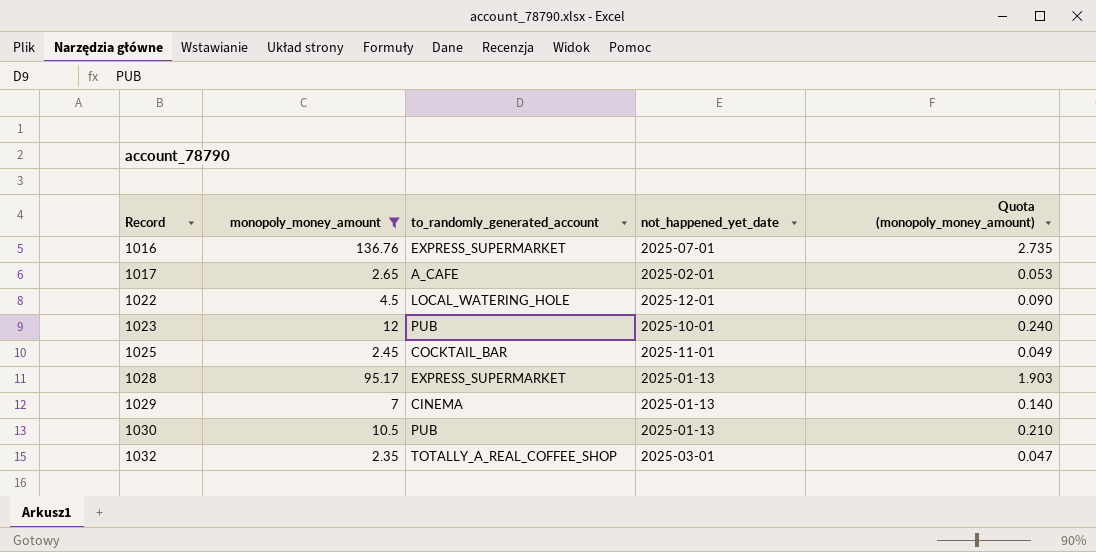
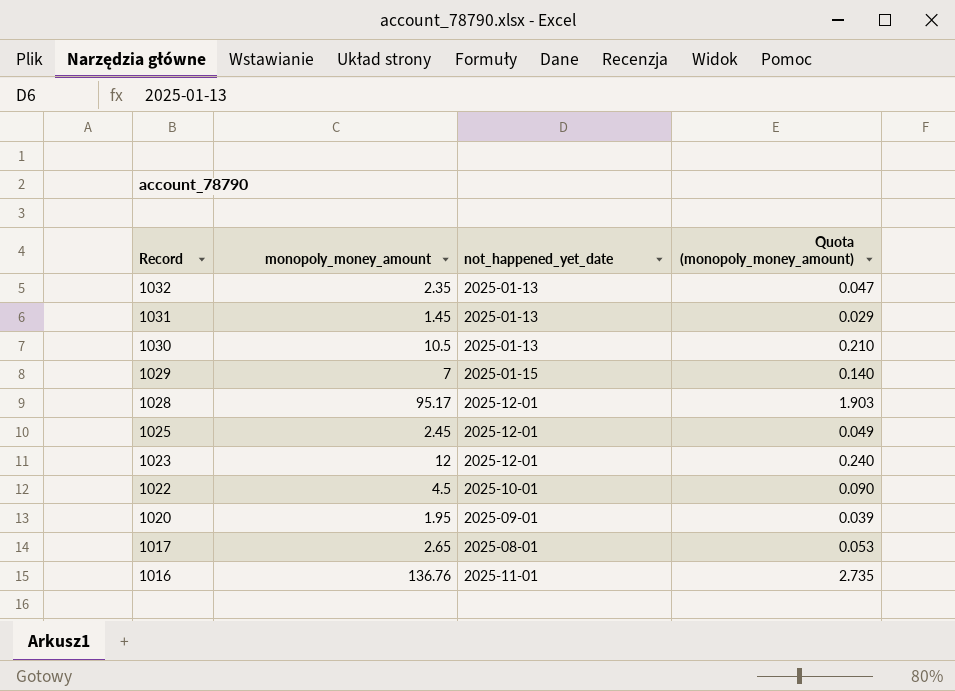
filter: monopoly_money_amount >= 2.35 -> none
row order: Record ascending -> Record descending
column to_randomly_generated_account | position: 3 -> none
1032 | not_happened_yet_date: 2025-03-01 -> 2025-01-13
1029 | not_happened_yet_date: 2025-01-13 -> 2025-01-15
1028 | not_happened_yet_date: 2025-01-13 -> 2025-12-01
1025 | not_happened_yet_date: 2025-11-01 -> 2025-12-01
1023 | not_happened_yet_date: 2025-10-01 -> 2025-12-01
1022 | not_happened_yet_date: 2025-12-01 -> 2025-10-01
1017 | not_happened_yet_date: 2025-02-01 -> 2025-08-01
1016 | not_happened_yet_date: 2025-07-01 -> 2025-11-01

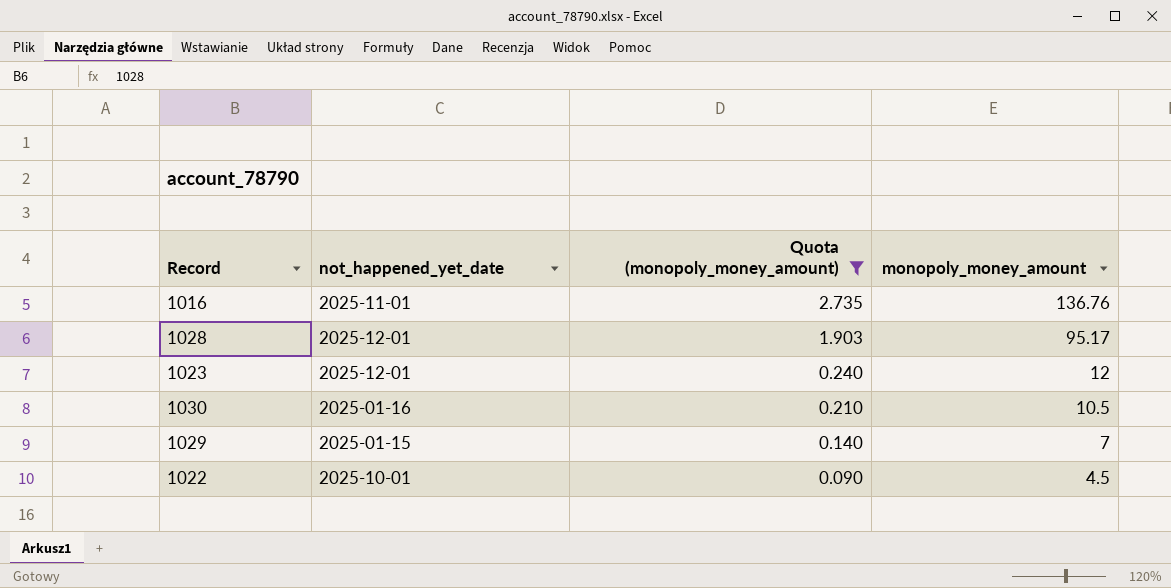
filter: none -> Quota (monopoly_money_amount) >= 0.090
row order: Record descending -> Quota (monopoly_money_amount) descending
column monopoly_money_amount | position: 2 -> 4
1030 | not_happened_yet_date: 2025-01-13 -> 2025-01-16

